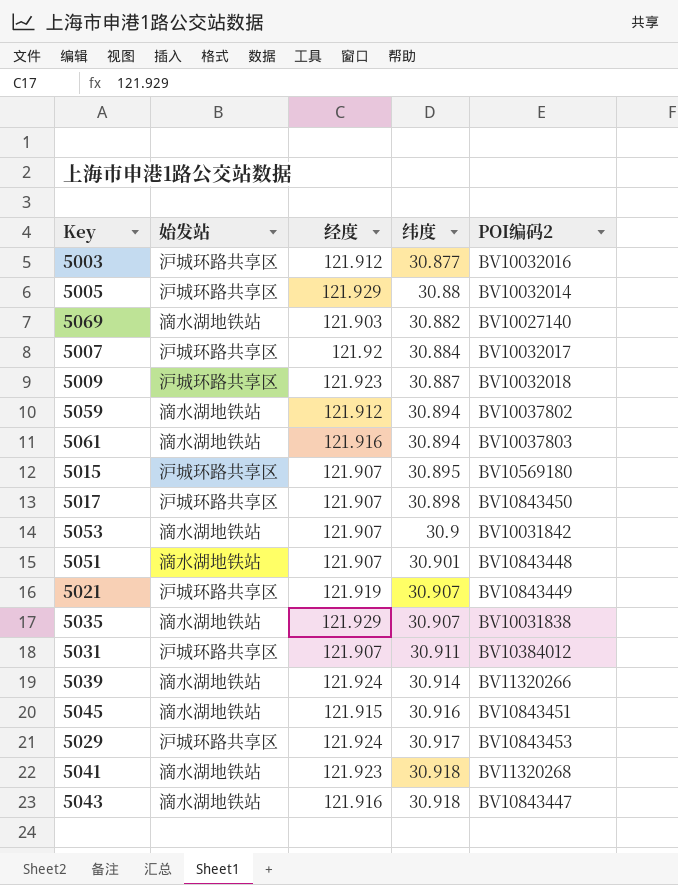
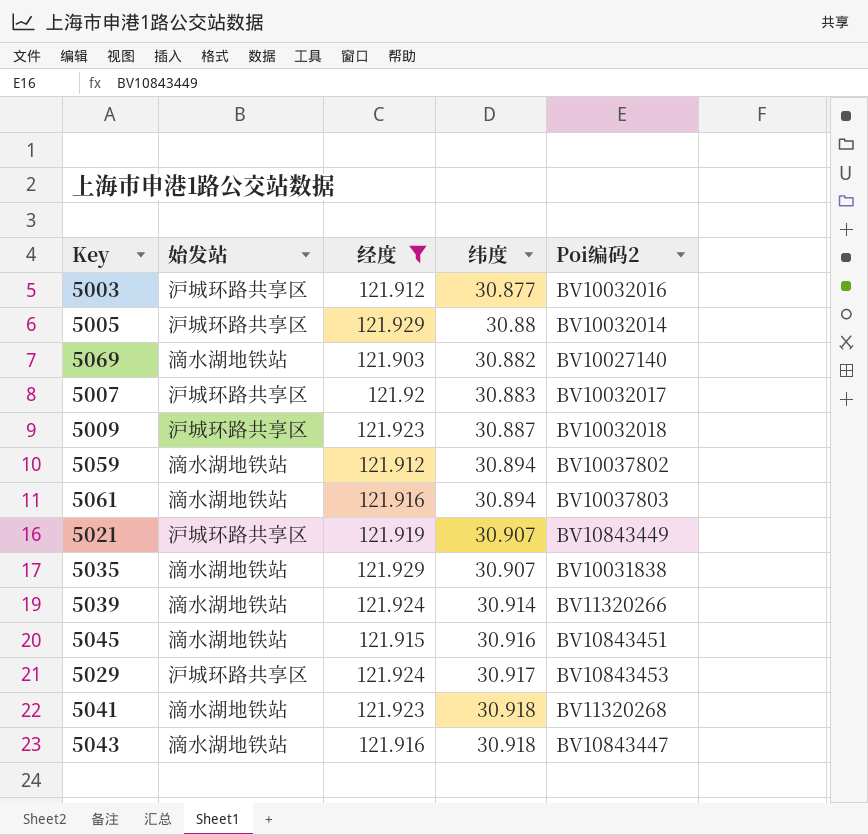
filter: none -> 经度 != 121.907
column name: POI编码2 -> Poi编码2
5007 | 纬度: 30.884 -> 30.883

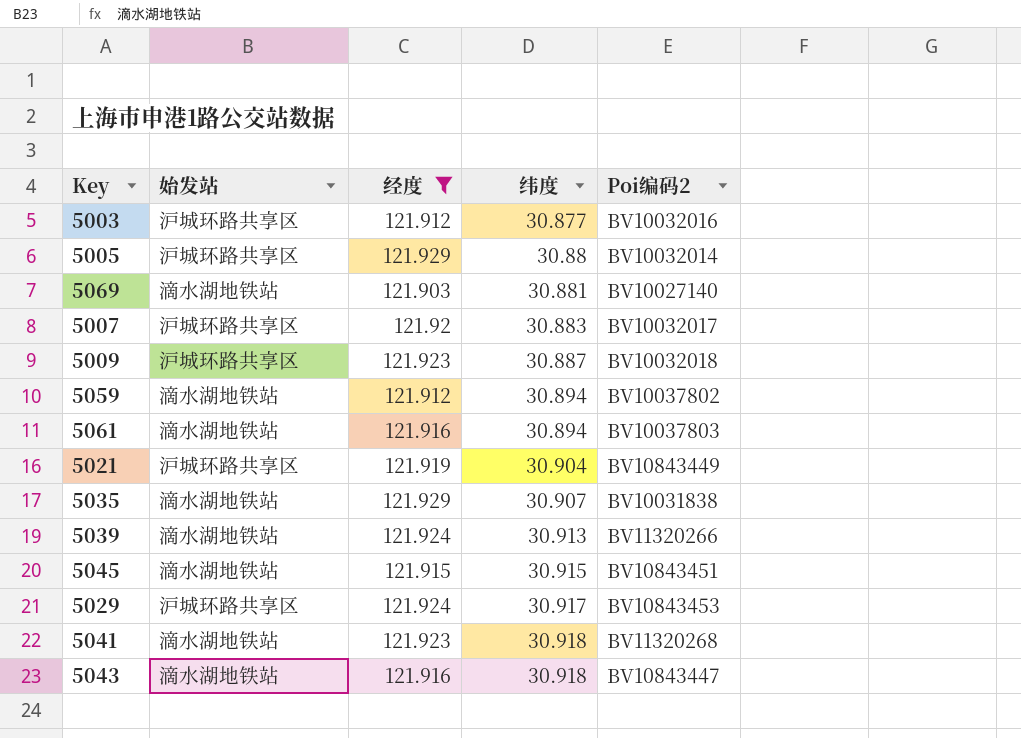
5069 | 纬度: 30.882 -> 30.881
5021 | 纬度: 30.907 -> 30.904
5039 | 纬度: 30.914 -> 30.913
5045 | 纬度: 30.916 -> 30.915

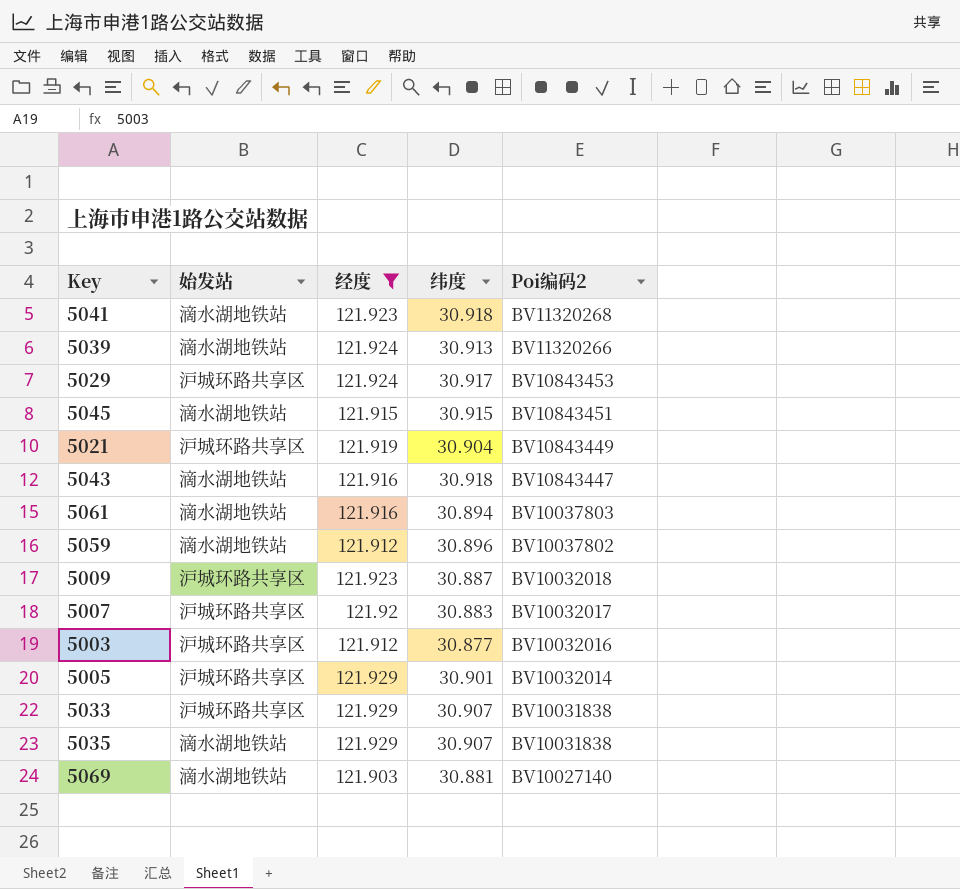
row order: 纬度 ascending -> Poi编码2 descending
5059 | 纬度: 30.894 -> 30.896
5005 | 纬度: 30.88 -> 30.901
row 5033: none -> 沪城环路共享区 | 121.929 | 30.907 | BV10031838

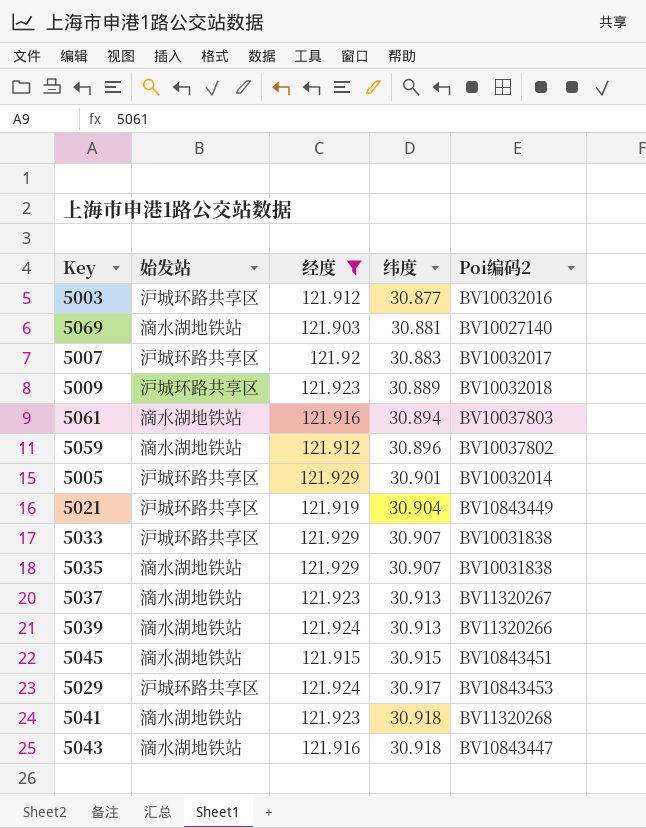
row order: Poi编码2 descending -> 纬度 ascending
5009 | 纬度: 30.887 -> 30.889
row 5037: none -> 滴水湖地铁站 | 121.923 | 30.913 | BV11320267

